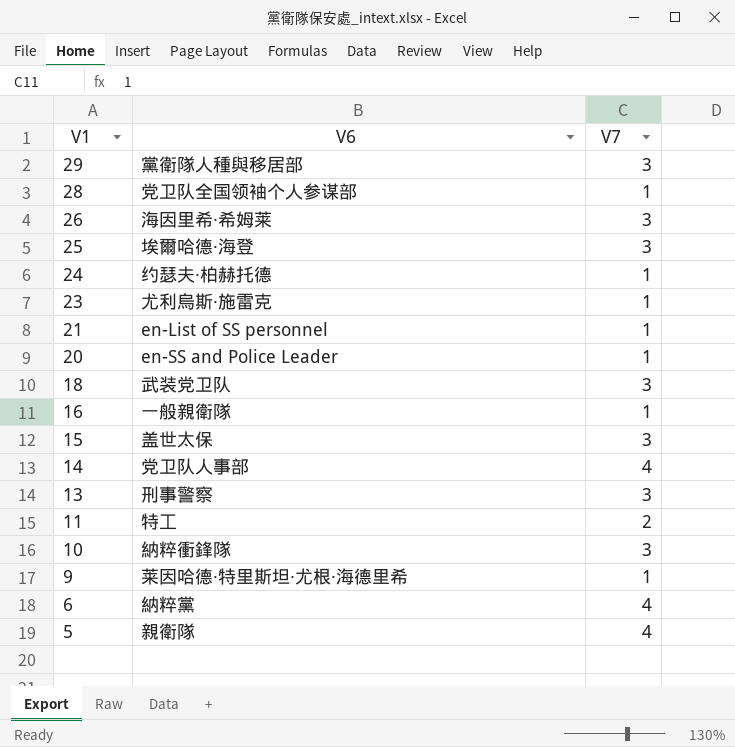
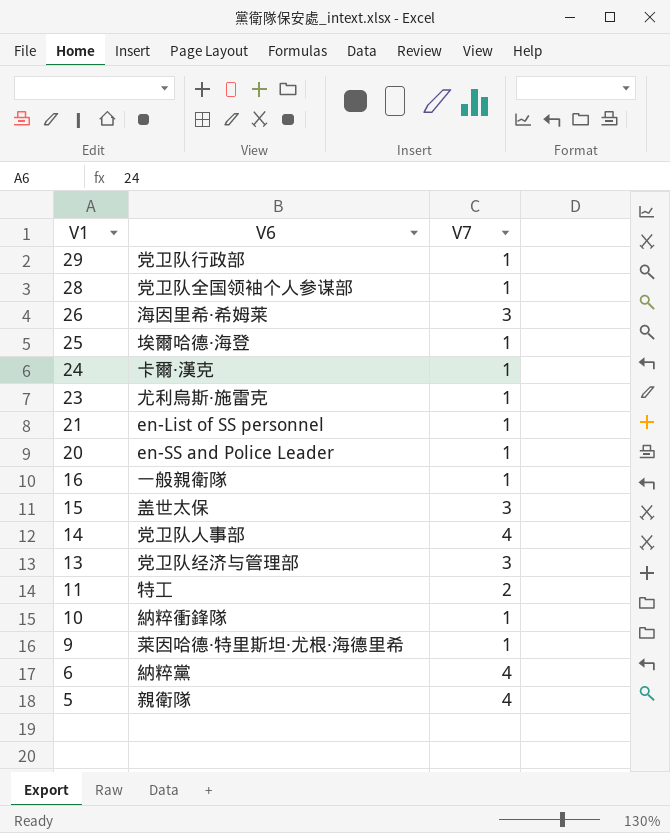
row 18: 武装党卫队 | 3 -> none
29 | V6: 黨衛隊人種與移居部 -> 党卫队行政部
29 | V7: 3 -> 1
25 | V7: 3 -> 1
24 | V6: 约瑟夫·柏赫托德 -> 卡爾·漢克
13 | V6: 刑事警察 -> 党卫队经济与管理部
10 | V7: 3 -> 1

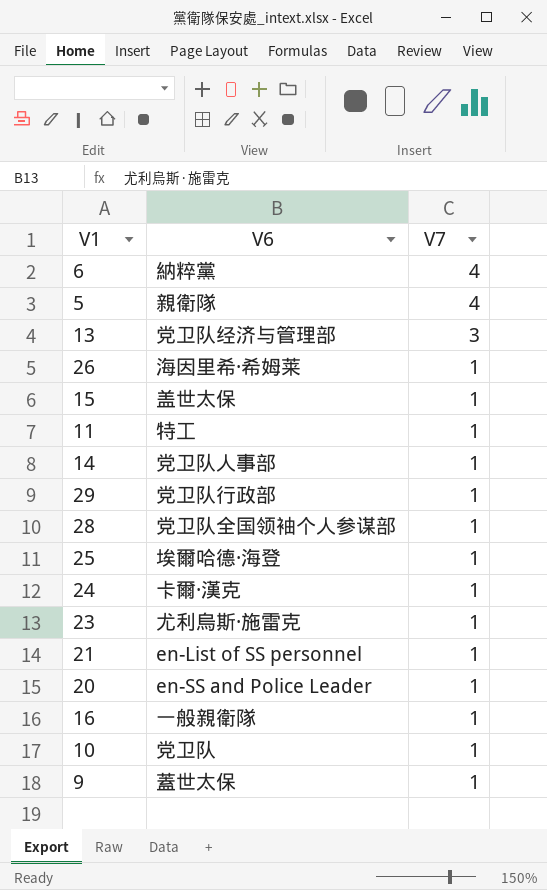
row order: V1 descending -> V7 descending
26 | V7: 3 -> 1
15 | V7: 3 -> 1
11 | V7: 2 -> 1
14 | V7: 4 -> 1
10 | V6: 納粹衝鋒隊 -> 党卫队
9 | V6: 莱因哈德·特里斯坦·尤根·海德里希 -> 蓋世太保

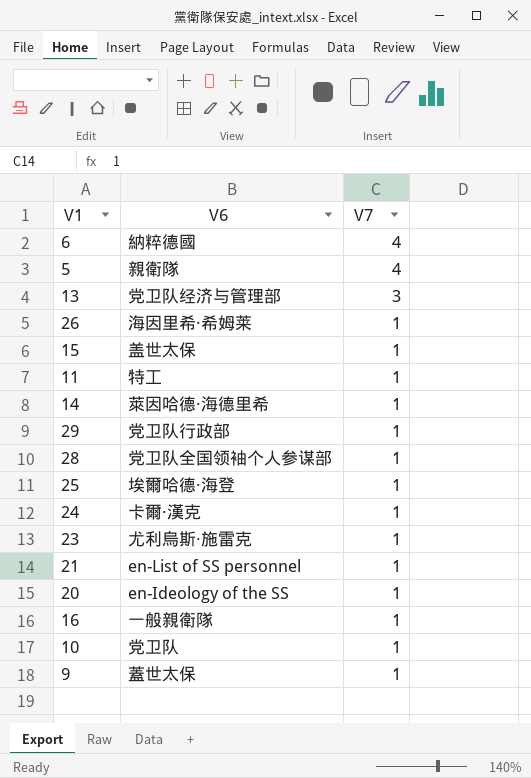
6 | V6: 納粹黨 -> 納粹德國
14 | V6: 党卫队人事部 -> 萊因哈德·海德里希
20 | V6: en-SS and Police Leader -> en-Ideology of the SS

